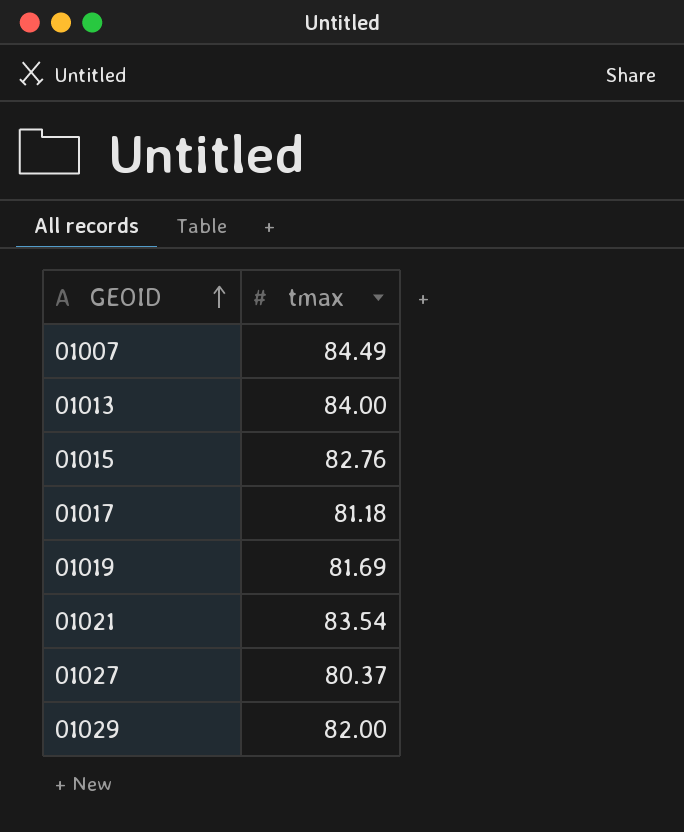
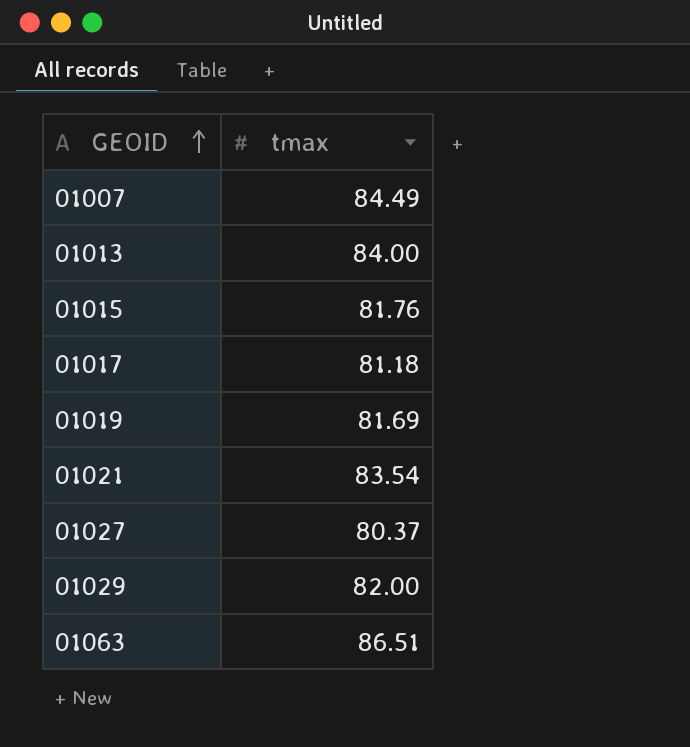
01015 | tmax: 82.76 -> 81.76
row 01063: none -> 86.51

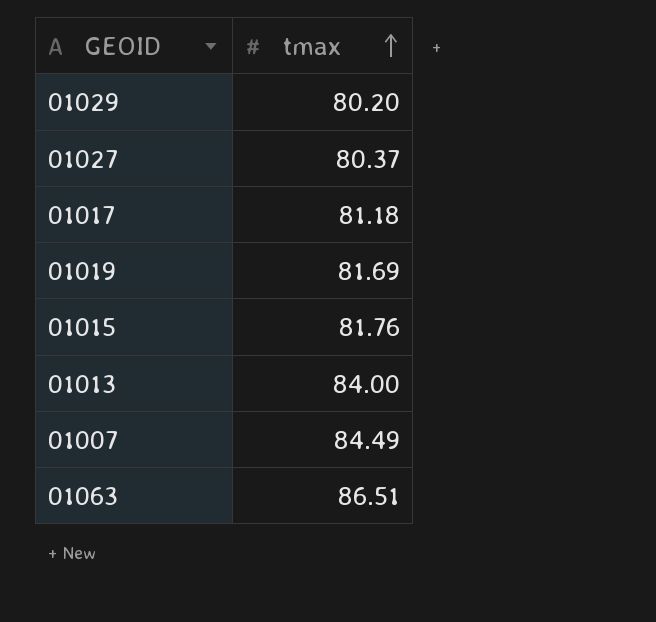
row order: GEOID ascending -> tmax ascending
row 01021: 83.54 -> none
01029 | tmax: 82.00 -> 80.20

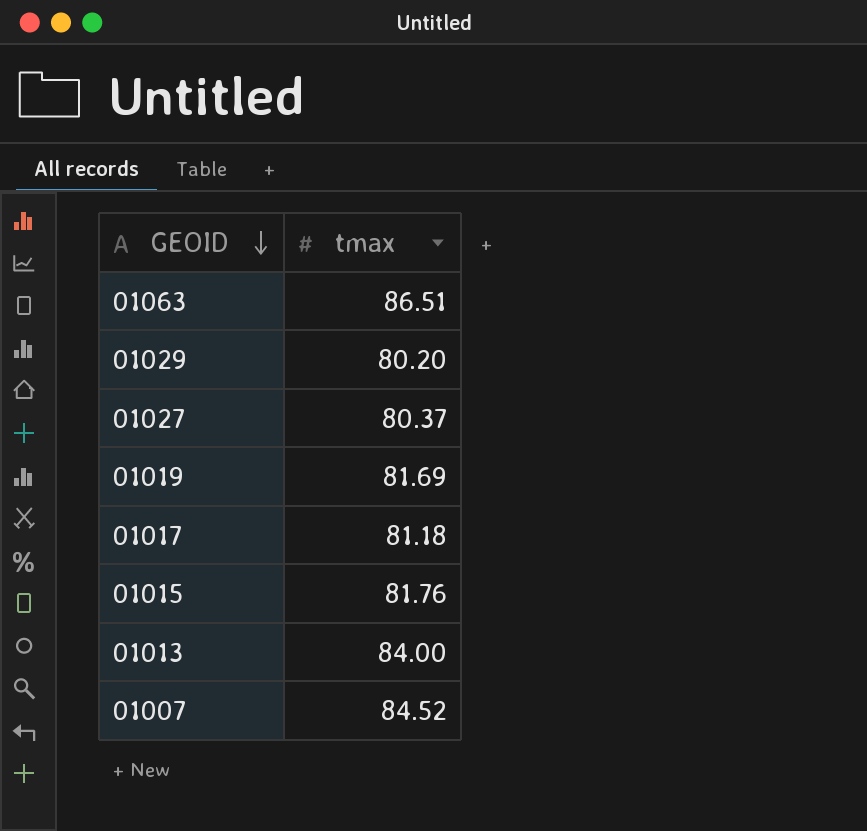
row order: tmax ascending -> GEOID descending
01007 | tmax: 84.49 -> 84.52

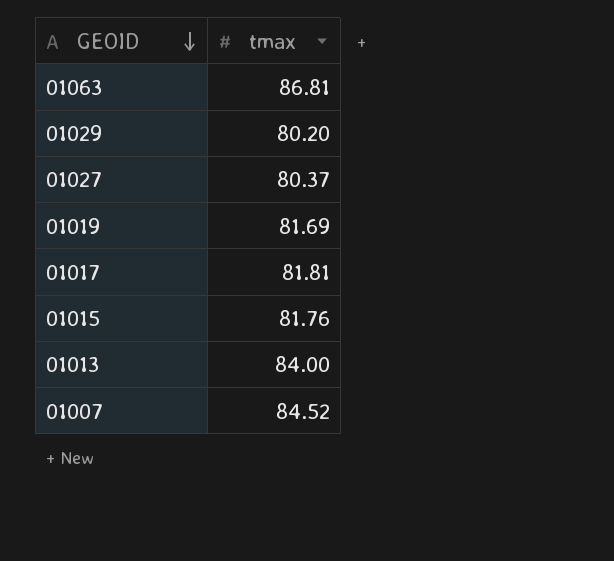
01063 | tmax: 86.51 -> 86.81
01017 | tmax: 81.18 -> 81.81

